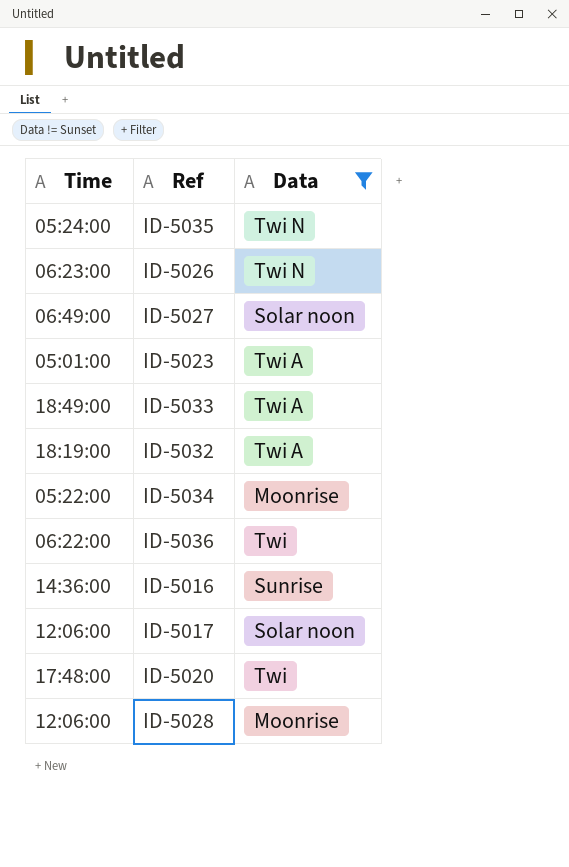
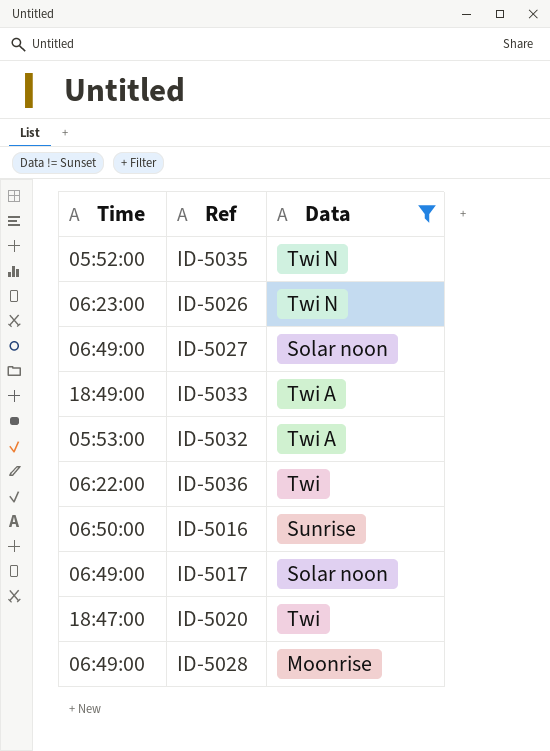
row ID-5023: 05:01:00 | Twi A -> none
row ID-5034: 05:22:00 | Moonrise -> none
ID-5035 | Time: 05:24:00 -> 05:52:00
ID-5032 | Time: 18:19:00 -> 05:53:00
ID-5016 | Time: 14:36:00 -> 06:50:00
ID-5017 | Time: 12:06:00 -> 06:49:00
ID-5020 | Time: 17:48:00 -> 18:47:00
ID-5028 | Time: 12:06:00 -> 06:49:00

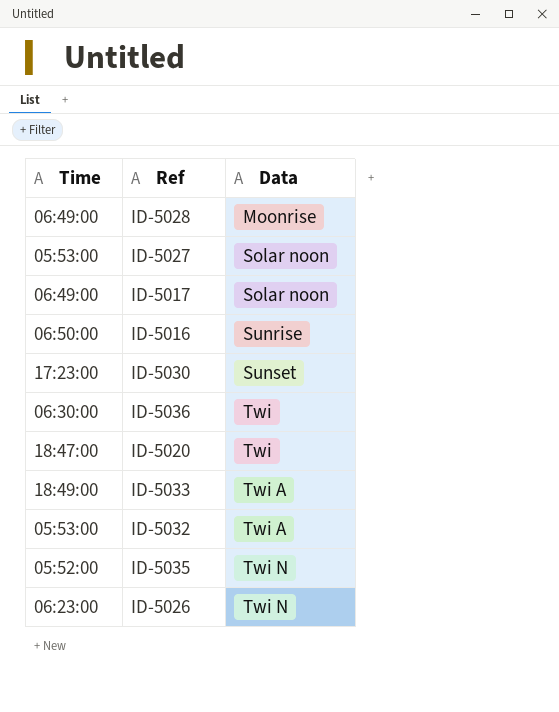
filter: Data != Sunset -> none
row order: none -> Data ascending
ID-5027 | Time: 06:49:00 -> 05:53:00
ID-5036 | Time: 06:22:00 -> 06:30:00

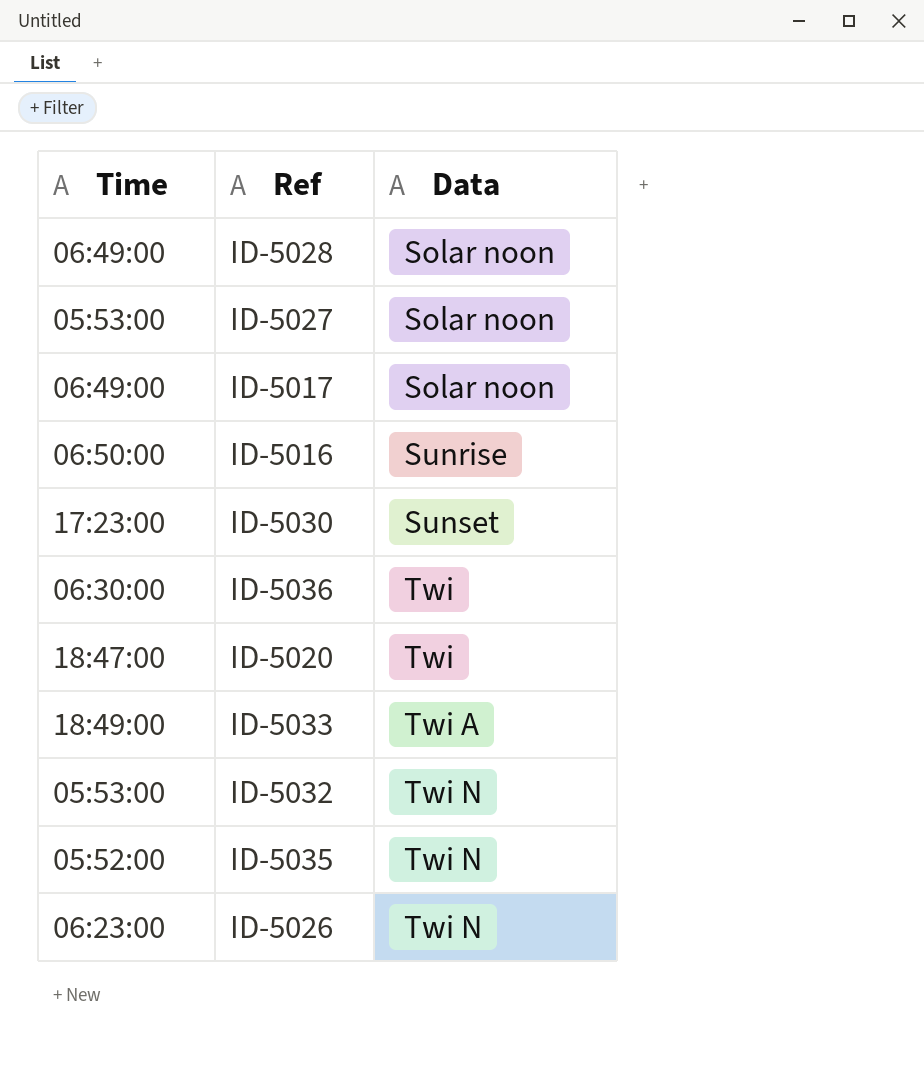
ID-5028 | Data: Moonrise -> Solar noon
ID-5032 | Data: Twi A -> Twi N

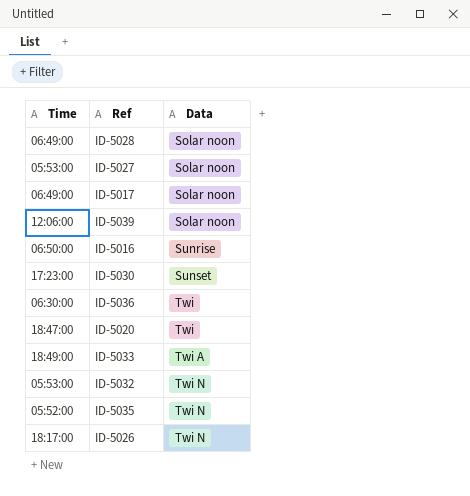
row ID-5039: none -> 12:06:00 | Solar noon
ID-5026 | Time: 06:23:00 -> 18:17:00

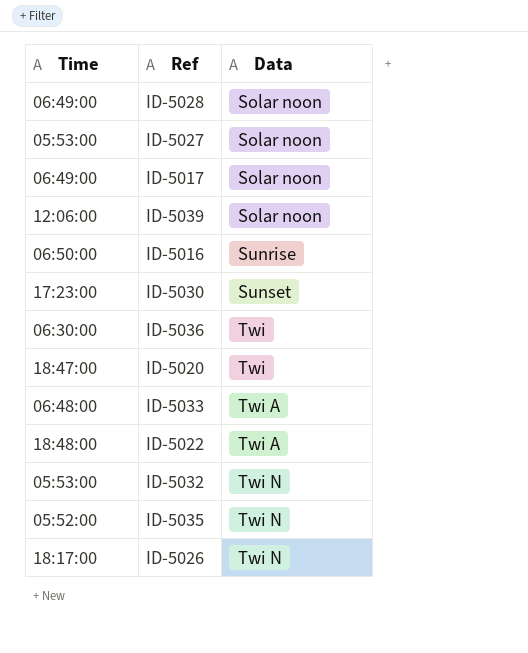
ID-5033 | Time: 18:49:00 -> 06:48:00
row ID-5022: none -> 18:48:00 | Twi A

